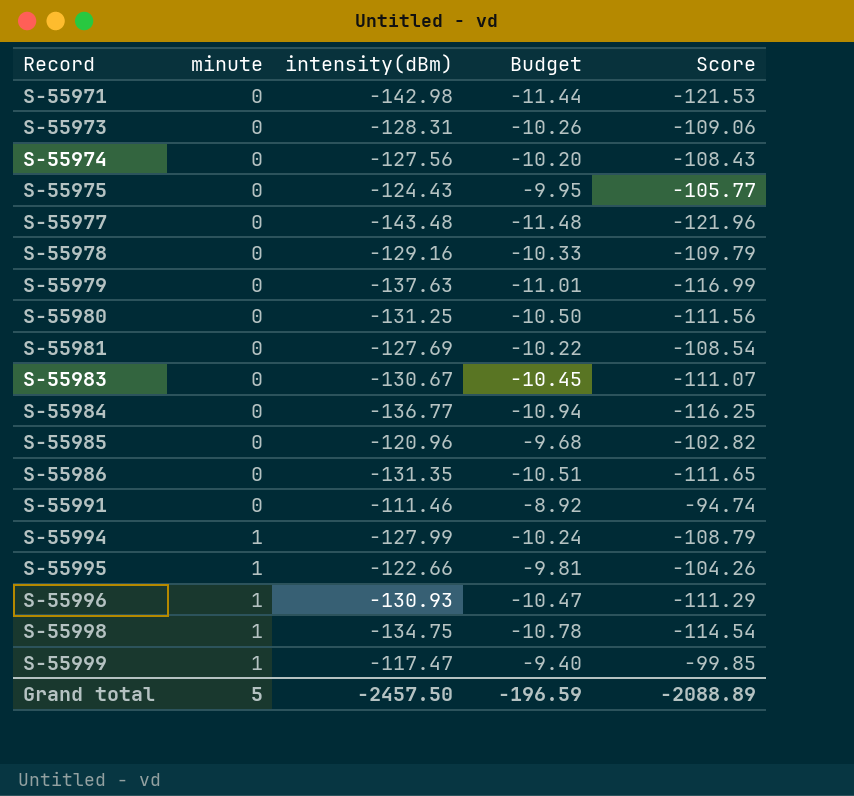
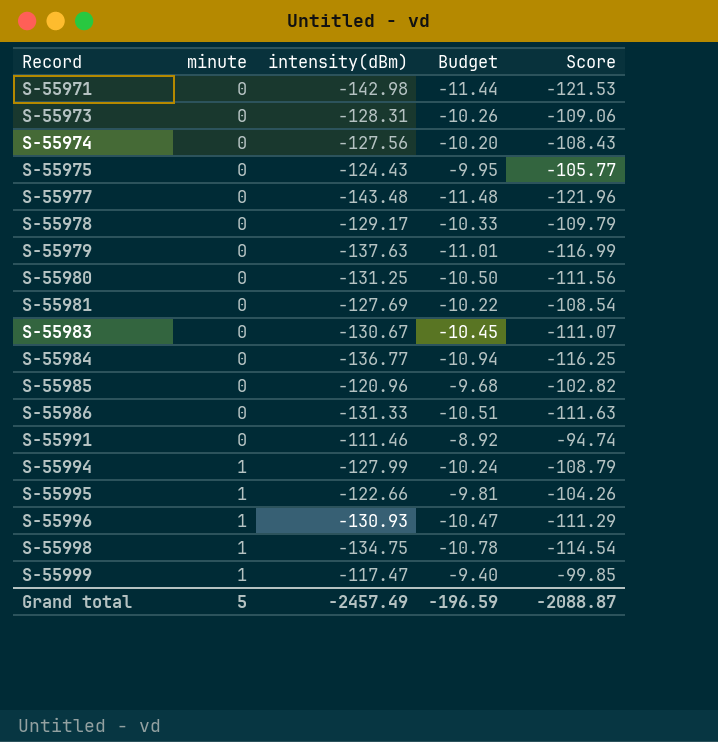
S-55978 | intensity(dBm): -129.16 -> -129.17
S-55986 | intensity(dBm): -131.35 -> -131.33
S-55986 | Score: -111.65 -> -111.63
Grand total | intensity(dBm): -2457.50 -> -2457.49
Grand total | Score: -2088.89 -> -2088.87

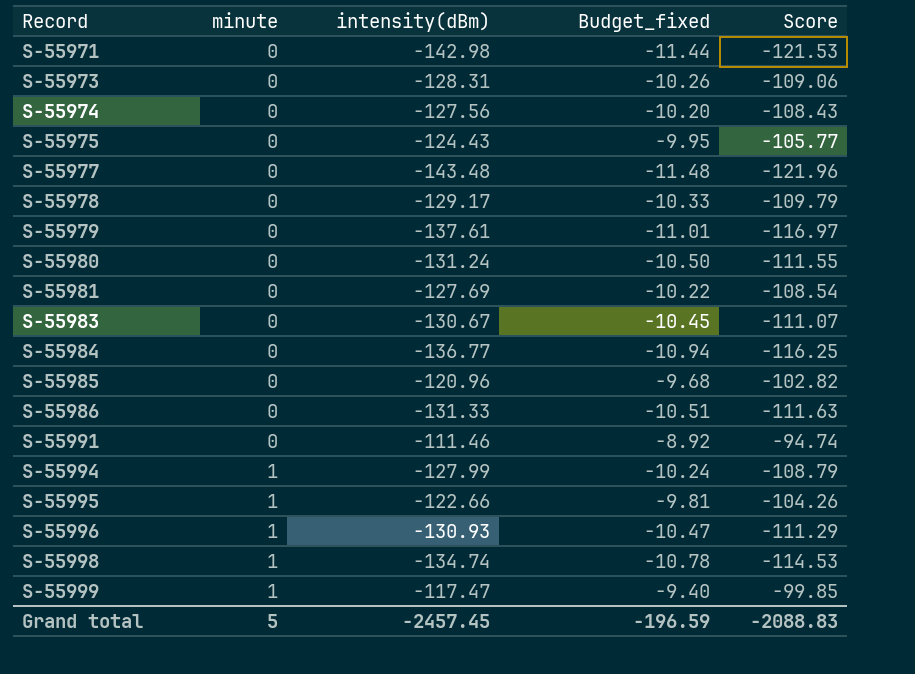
column name: Budget -> Budget_fixed
S-55979 | intensity(dBm): -137.63 -> -137.61
S-55979 | Score: -116.99 -> -116.97
S-55980 | intensity(dBm): -131.25 -> -131.24
S-55980 | Score: -111.56 -> -111.55
S-55998 | intensity(dBm): -134.75 -> -134.74
S-55998 | Score: -114.54 -> -114.53
Grand total | intensity(dBm): -2457.49 -> -2457.45
Grand total | Score: -2088.87 -> -2088.83

